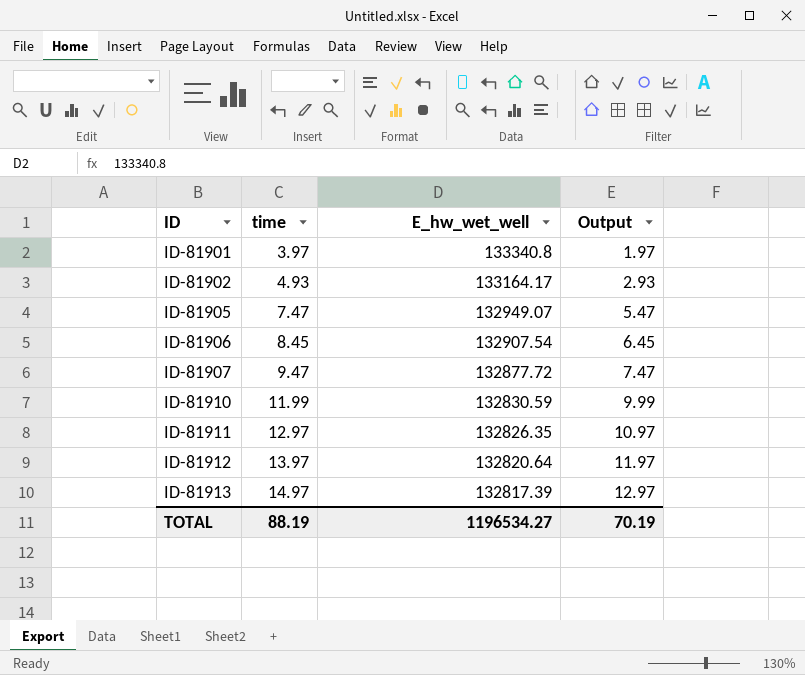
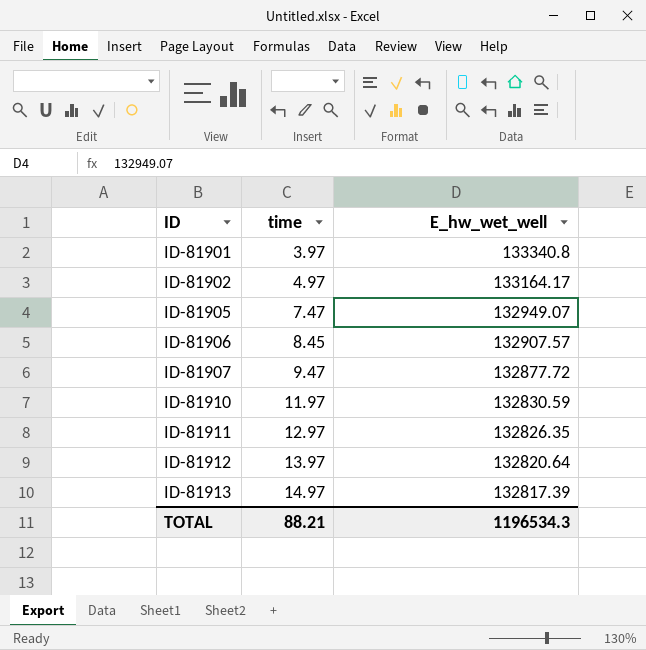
column Output | formula: [time] - 2 -> none
ID-81902 | time: 4.93 -> 4.97
ID-81906 | E_hw_wet_well: 132907.54 -> 132907.57
ID-81910 | time: 11.99 -> 11.97
TOTAL | time: 88.19 -> 88.21
TOTAL | E_hw_wet_well: 1196534.27 -> 1196534.3

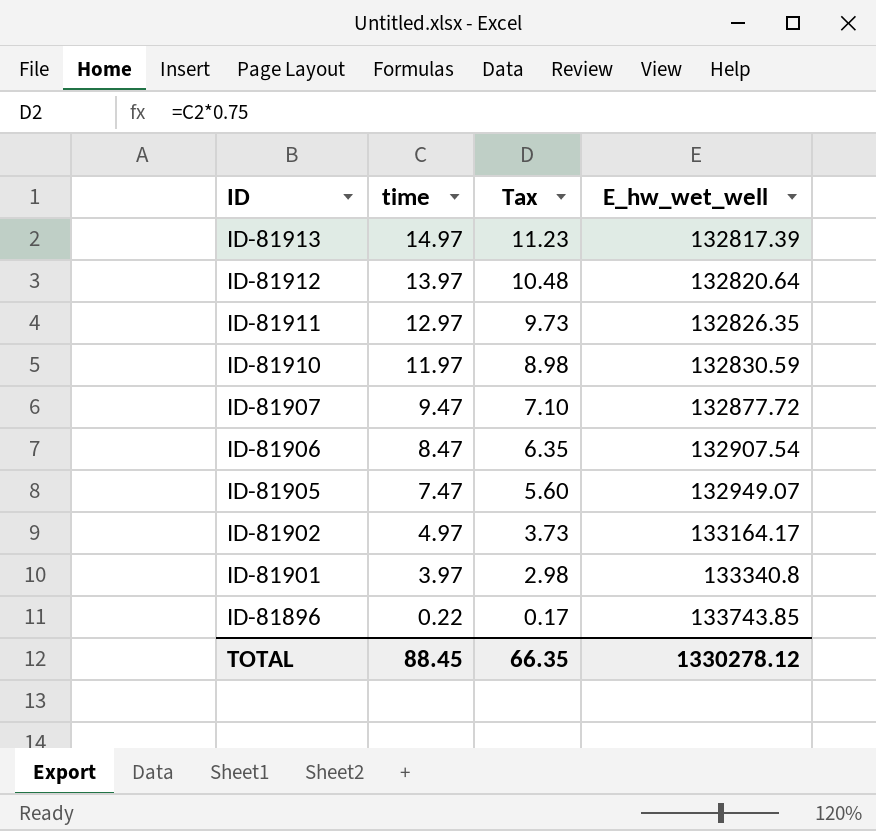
row order: ID ascending -> ID descending
column Tax | formula: none -> [time] * 0.75
ID-81906 | time: 8.45 -> 8.47
ID-81906 | E_hw_wet_well: 132907.57 -> 132907.54
row ID-81896: none -> 0.22 | 0.17 | 133743.85
TOTAL | time: 88.21 -> 88.45
TOTAL | E_hw_wet_well: 1196534.3 -> 1330278.12

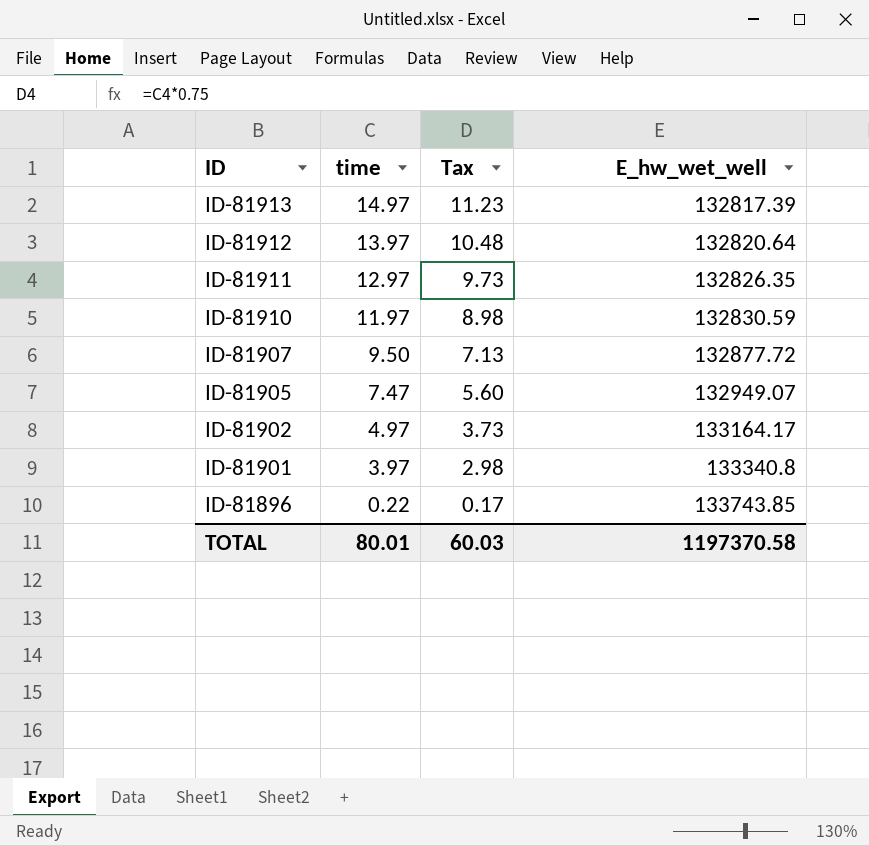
row ID-81906: 8.47 | 6.35 | 132907.54 -> none
ID-81907 | time: 9.47 -> 9.50
ID-81907 | Tax: 7.10 -> 7.13
TOTAL | time: 88.45 -> 80.01
TOTAL | Tax: 66.35 -> 60.03
TOTAL | E_hw_wet_well: 1330278.12 -> 1197370.58

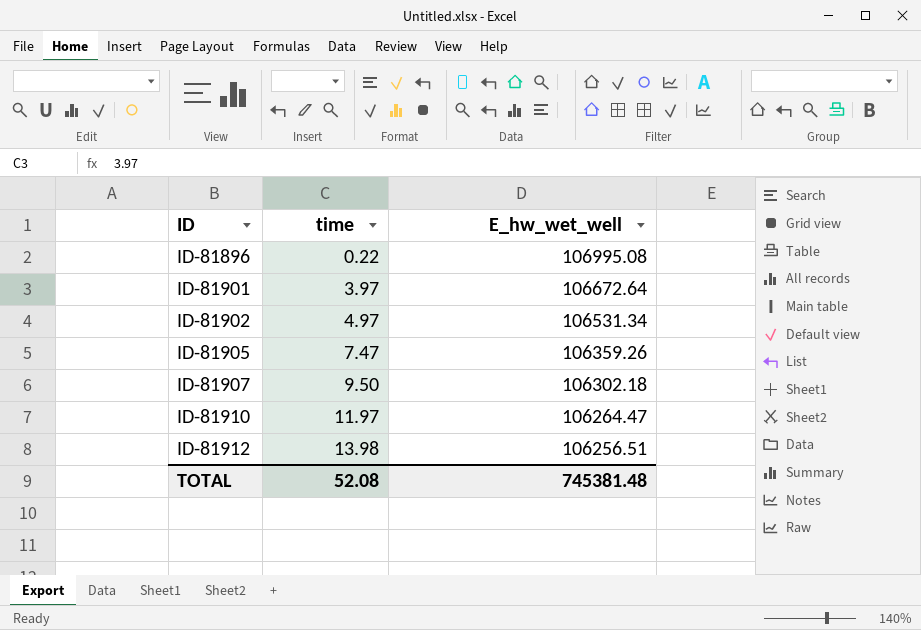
row order: ID descending -> ID ascending
column Tax | formula: [time] * 0.75 -> none
row ID-81913: 14.97 | 11.23 | 132817.39 -> none
row ID-81911: 12.97 | 9.73 | 132826.35 -> none
ID-81896 | E_hw_wet_well: 133743.85 -> 106995.08
ID-81901 | E_hw_wet_well: 133340.8 -> 106672.64
ID-81902 | E_hw_wet_well: 133164.17 -> 106531.34
ID-81905 | E_hw_wet_well: 132949.07 -> 106359.26
ID-81907 | E_hw_wet_well: 132877.72 -> 106302.18
ID-81910 | E_hw_wet_well: 132830.59 -> 106264.47
ID-81912 | time: 13.97 -> 13.98
ID-81912 | E_hw_wet_well: 132820.64 -> 106256.51
TOTAL | time: 80.01 -> 52.08
TOTAL | E_hw_wet_well: 1197370.58 -> 745381.48

